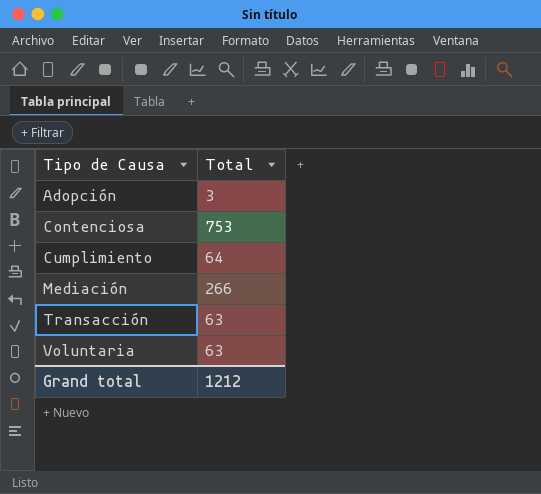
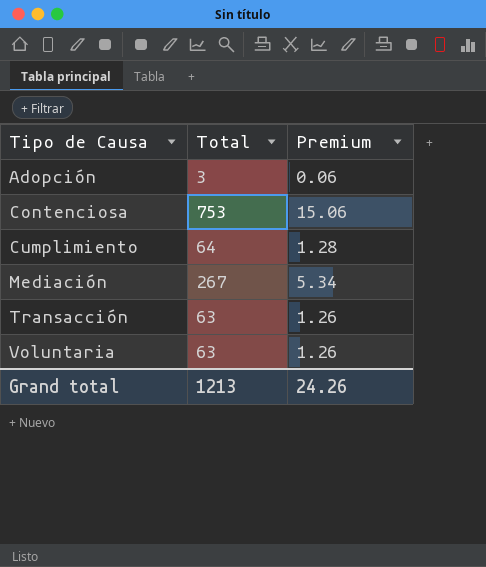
column Premium | formula: none -> [Total] * 0.02
Mediación | Total: 266 -> 267
Grand total | Total: 1212 -> 1213

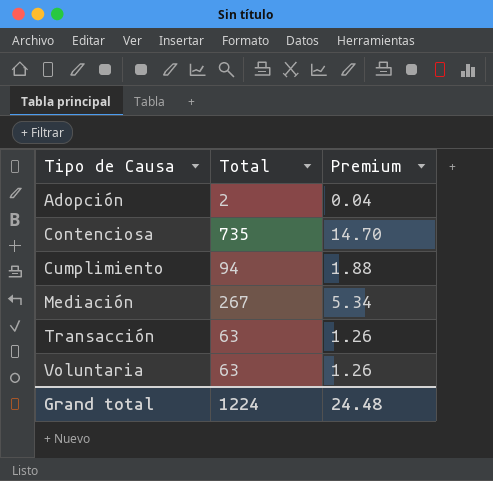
Adopción | Total: 3 -> 2
Adopción | Premium: 0.06 -> 0.04
Contenciosa | Total: 753 -> 735
Contenciosa | Premium: 15.06 -> 14.70
Cumplimiento | Total: 64 -> 94
Cumplimiento | Premium: 1.28 -> 1.88
Grand total | Total: 1213 -> 1224
Grand total | Premium: 24.26 -> 24.48

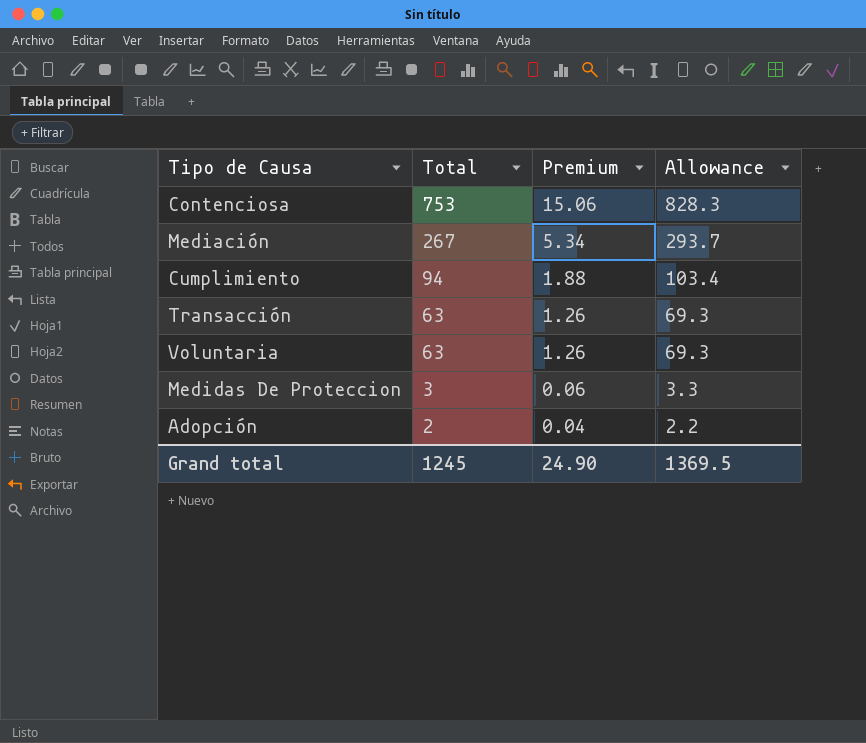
row order: Tipo de Causa ascending -> Total descending
column Allowance | formula: none -> [Total] * 1.1
Contenciosa | Total: 735 -> 753
Contenciosa | Premium: 14.70 -> 15.06
row Medidas De Proteccion: none -> 3 | 0.06 | 3.3
Grand total | Total: 1224 -> 1245
Grand total | Premium: 24.48 -> 24.90

